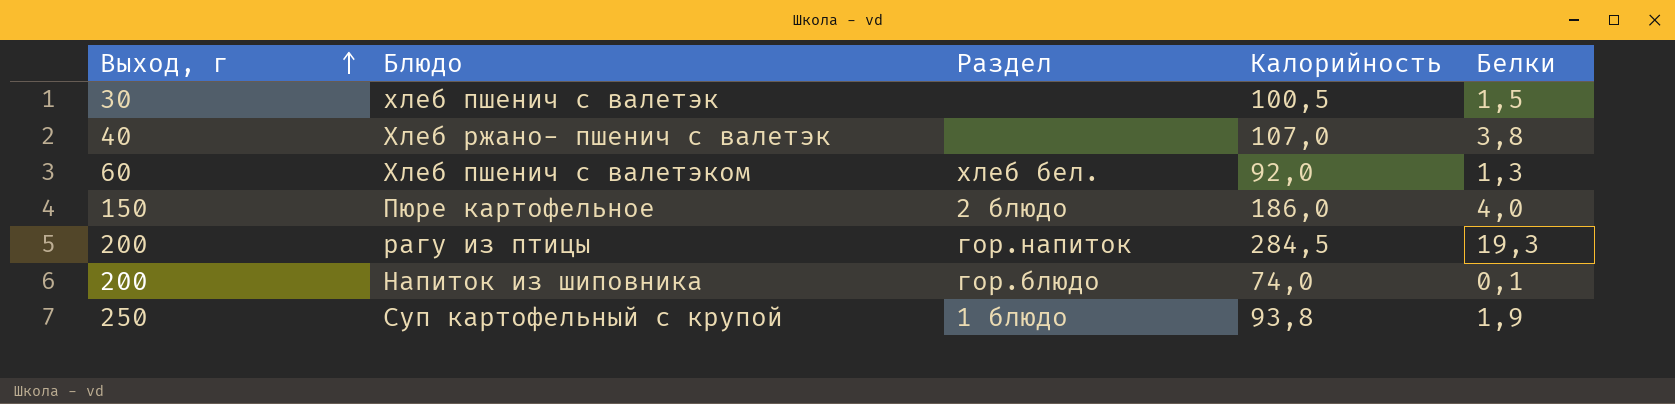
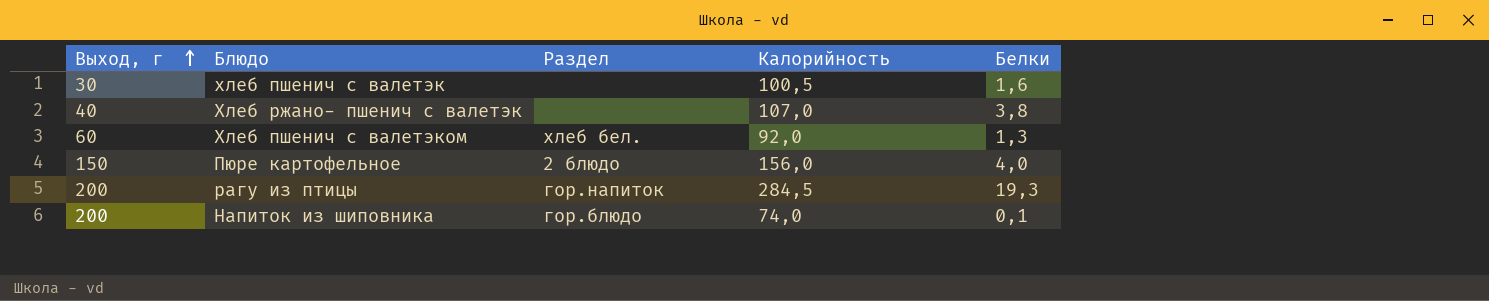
row Суп картофельный с крупой: 250 | 1 блюдо | 93,8 | 1,9 -> none
хлеб пшенич с валетэк | Белки: 1,5 -> 1,6
Пюре картофельное | Калорийность: 186,0 -> 156,0

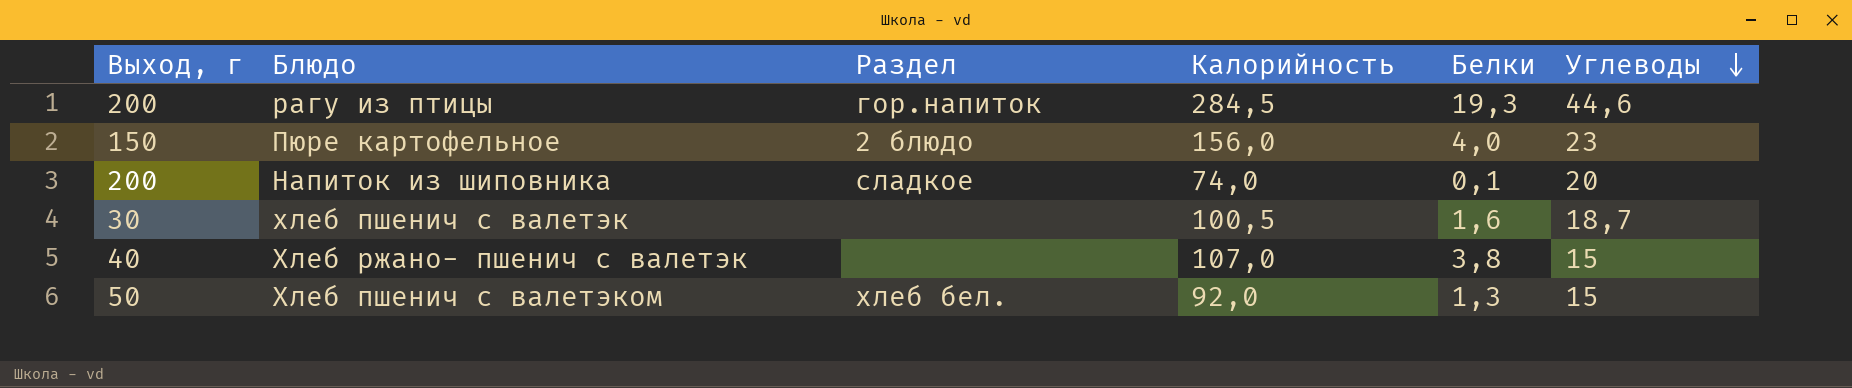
row order: Выход, г ascending -> Углеводы descending
column Углеводы | position: none -> 6
Напиток из шиповника | Раздел: гор.блюдо -> сладкое
Хлеб пшенич с валетэком | Выход, г: 60 -> 50

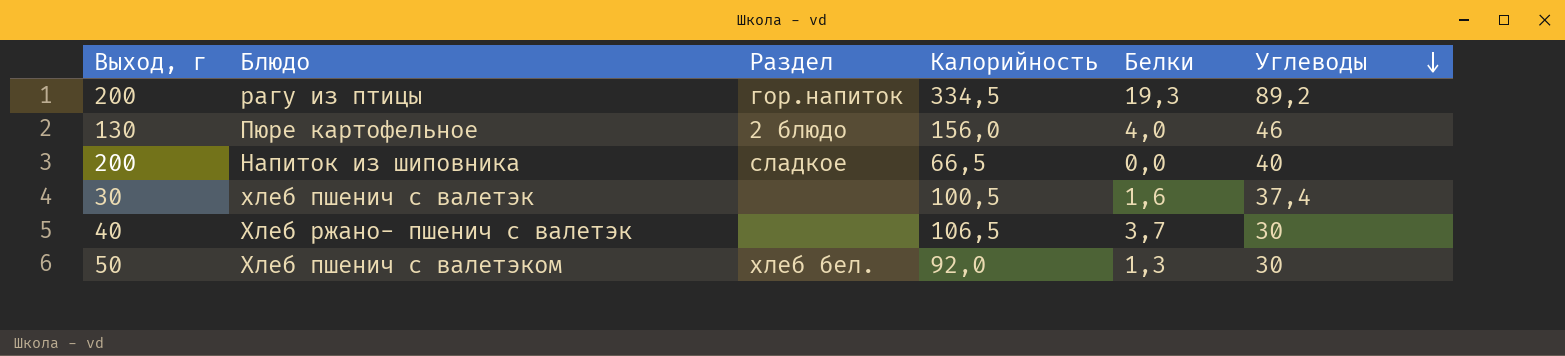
рагу из птицы | Калорийность: 284,5 -> 334,5
рагу из птицы | Углеводы: 44,6 -> 89,2
Пюре картофельное | Выход, г: 150 -> 130
Пюре картофельное | Углеводы: 23 -> 46
Напиток из шиповника | Калорийность: 74,0 -> 66,5
Напиток из шиповника | Белки: 0,1 -> 0,0
Напиток из шиповника | Углеводы: 20 -> 40
хлеб пшенич с валетэк | Углеводы: 18,7 -> 37,4
Хлеб ржано- пшенич с валетэк | Калорийность: 107,0 -> 106,5
Хлеб ржано- пшенич с валетэк | Белки: 3,8 -> 3,7
Хлеб ржано- пшенич с валетэк | Углеводы: 15 -> 30
Хлеб пшенич с валетэком | Углеводы: 15 -> 30

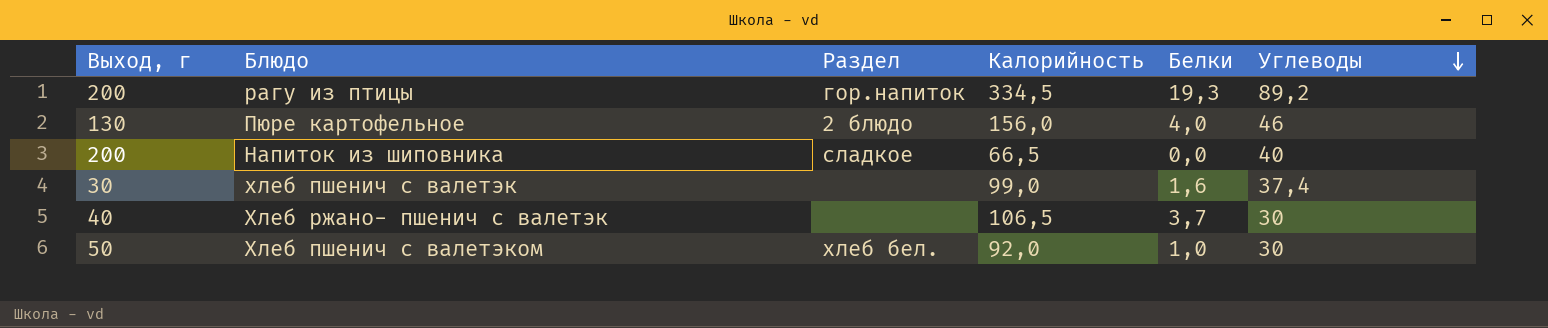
хлеб пшенич с валетэк | Калорийность: 100,5 -> 99,0
Хлеб пшенич с валетэком | Белки: 1,3 -> 1,0

